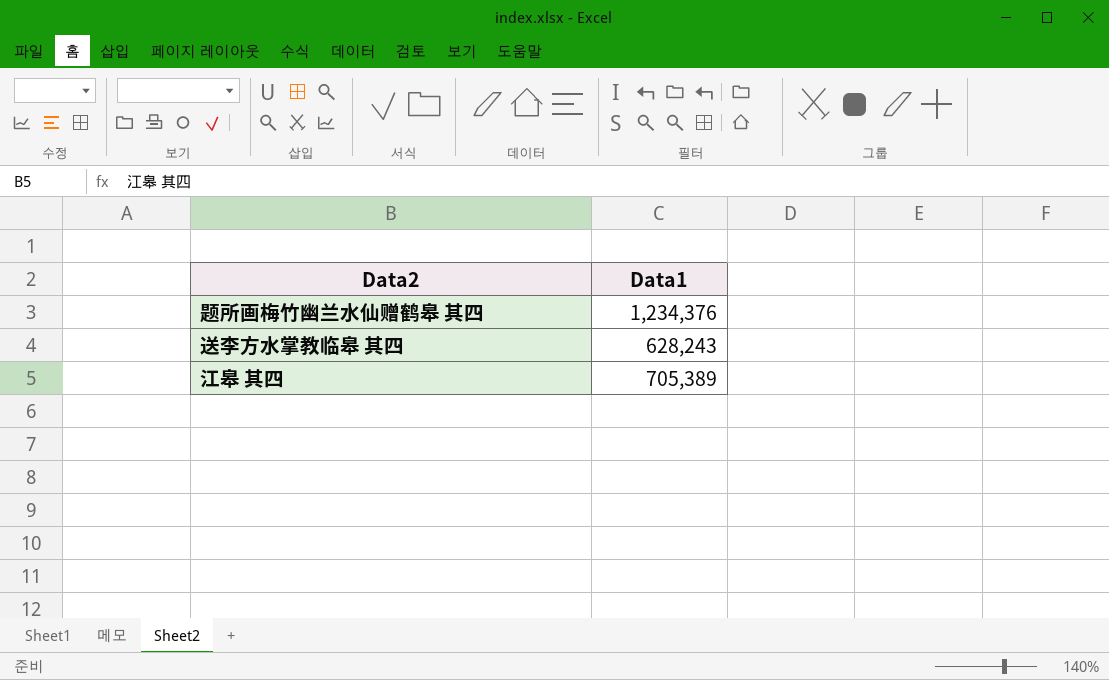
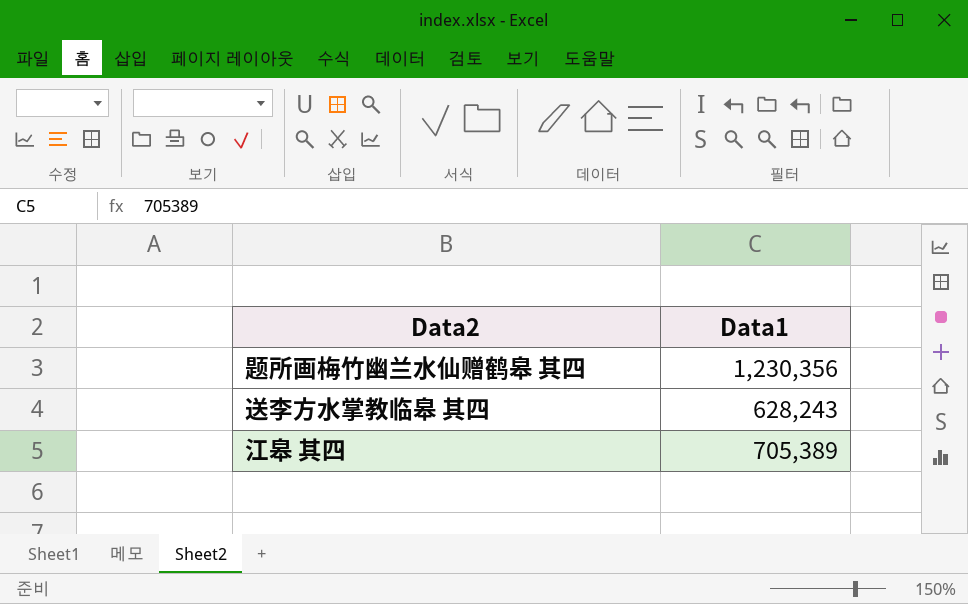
题所画梅竹幽兰水仙赠鹤皋 其四 | Data1: 1,234,376 -> 1,230,356

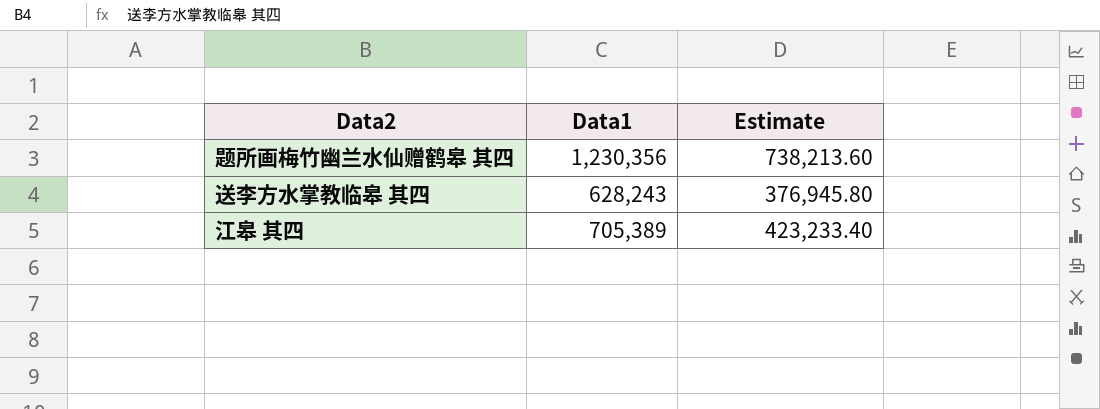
column Estimate | formula: none -> [Data1] * 0.6

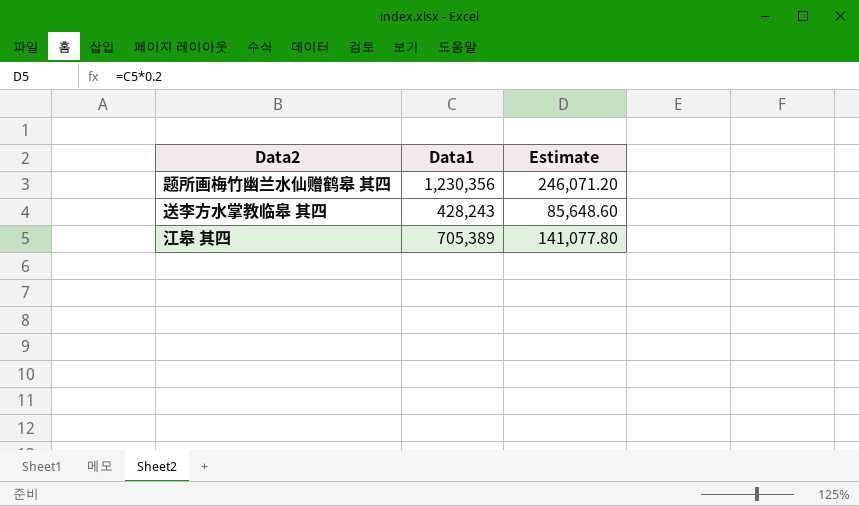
column Estimate | formula: [Data1] * 0.6 -> [Data1] * 0.2
送李方水掌教临皋 其四 | Data1: 628,243 -> 428,243

